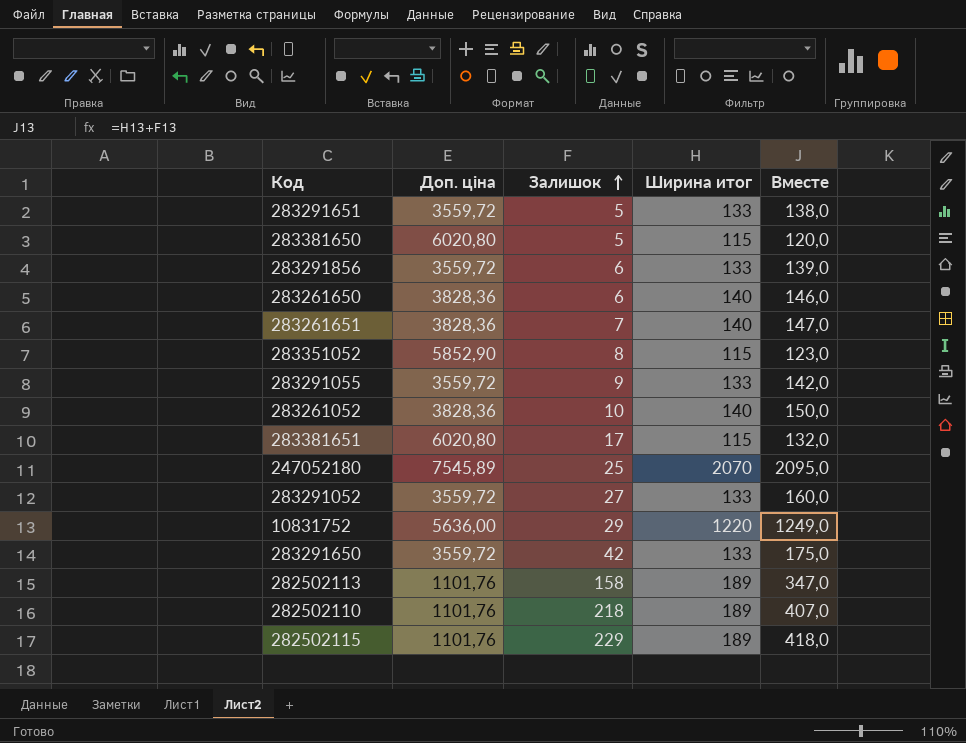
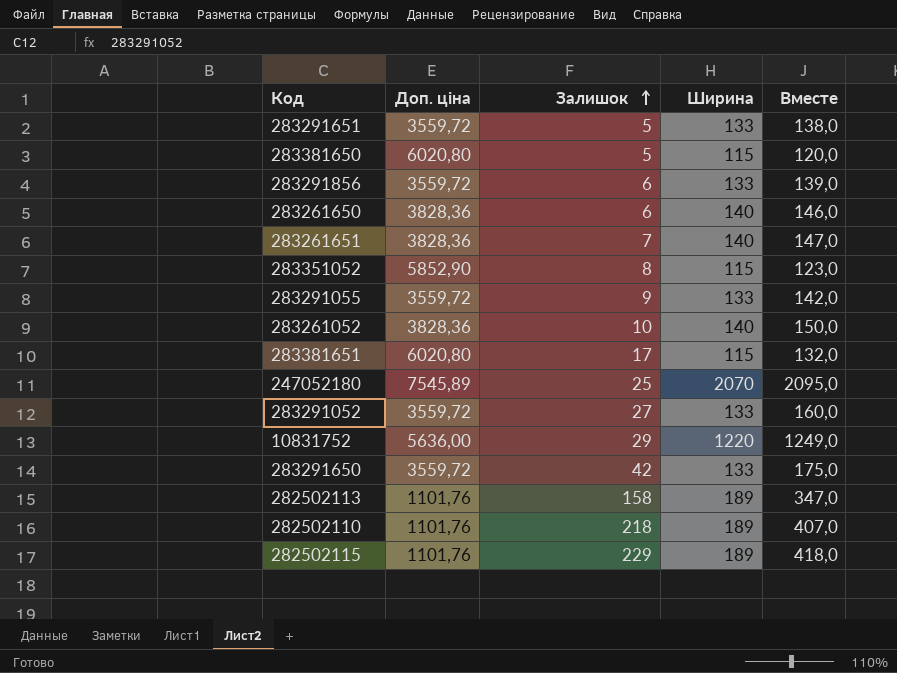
column name: Ширина итог -> Ширина

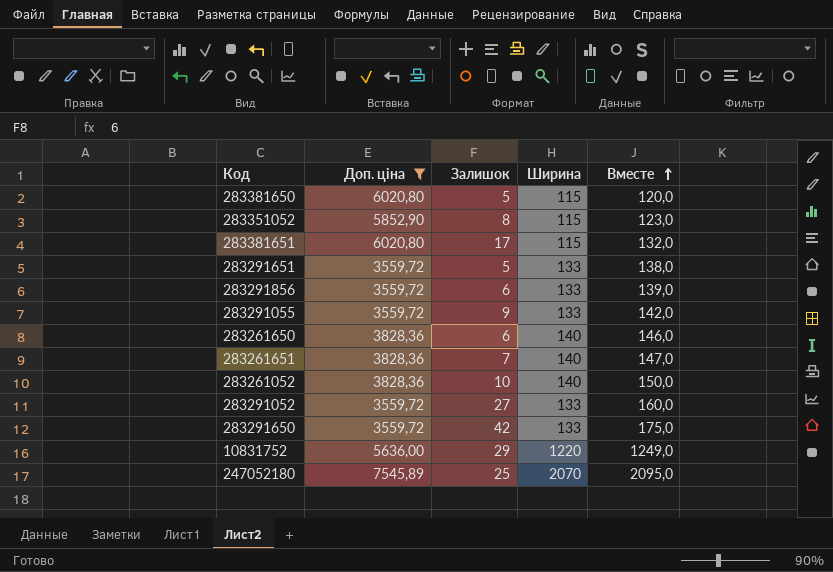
filter: none -> Доп. ціна != 1101,76
row order: Залишок ascending -> Вместе ascending

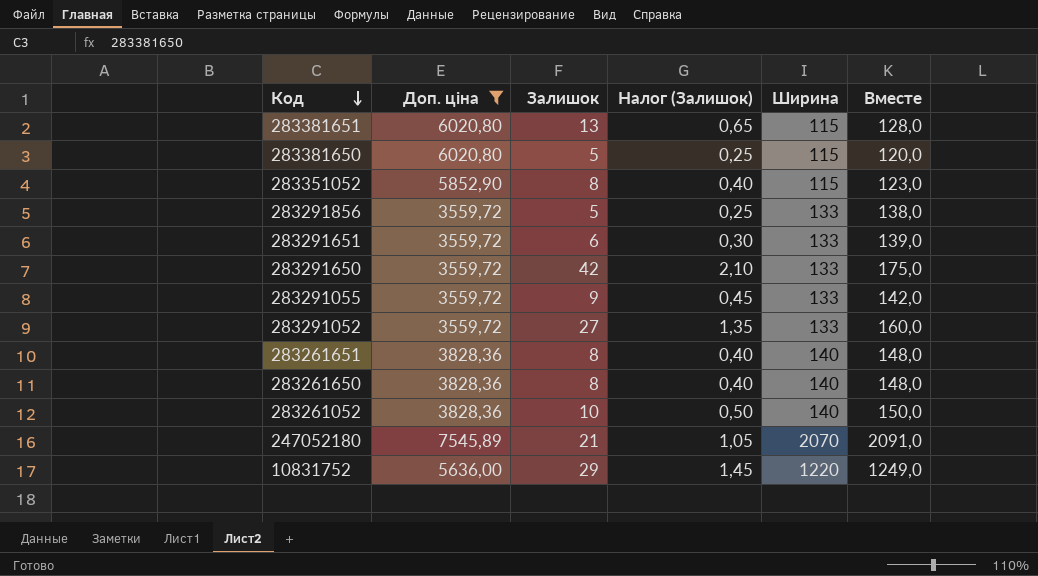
row order: Вместе ascending -> Код descending
column Налог (Залишок) | formula: none -> [Залишок] * 0,05
283381651 | Залишок: 17 -> 13
283381651 | Вместе: 132,0 -> 128,0
283291856 | Залишок: 6 -> 5
283291856 | Вместе: 139,0 -> 138,0
283291651 | Залишок: 5 -> 6
283291651 | Вместе: 138,0 -> 139,0
283261651 | Залишок: 7 -> 8
283261651 | Вместе: 147,0 -> 148,0
283261650 | Залишок: 6 -> 8
283261650 | Вместе: 146,0 -> 148,0
247052180 | Залишок: 25 -> 21
247052180 | Вместе: 2095,0 -> 2091,0

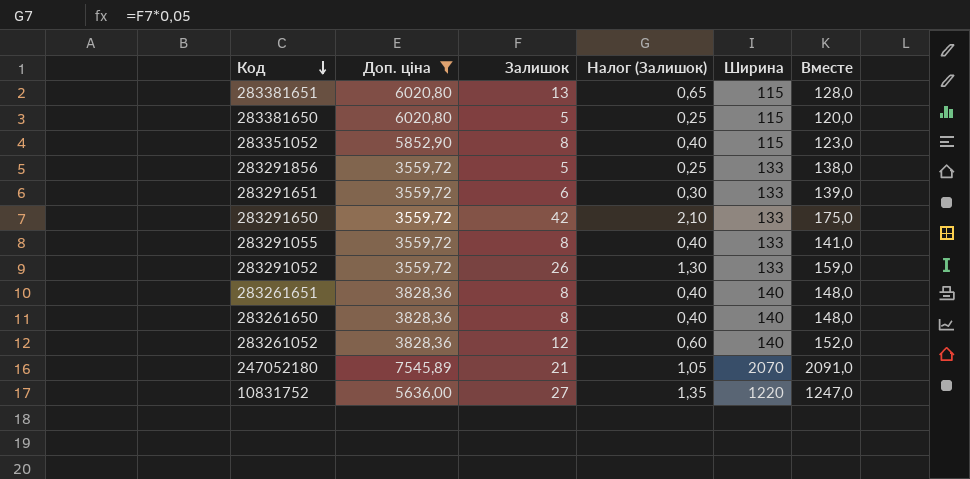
283291055 | Залишок: 9 -> 8
283291055 | Налог (Залишок): 0,45 -> 0,40
283291055 | Вместе: 142,0 -> 141,0
283291052 | Залишок: 27 -> 26
283291052 | Налог (Залишок): 1,35 -> 1,30
283291052 | Вместе: 160,0 -> 159,0
283261052 | Залишок: 10 -> 12
283261052 | Налог (Залишок): 0,50 -> 0,60
283261052 | Вместе: 150,0 -> 152,0
10831752 | Залишок: 29 -> 27
10831752 | Налог (Залишок): 1,45 -> 1,35
10831752 | Вместе: 1249,0 -> 1247,0

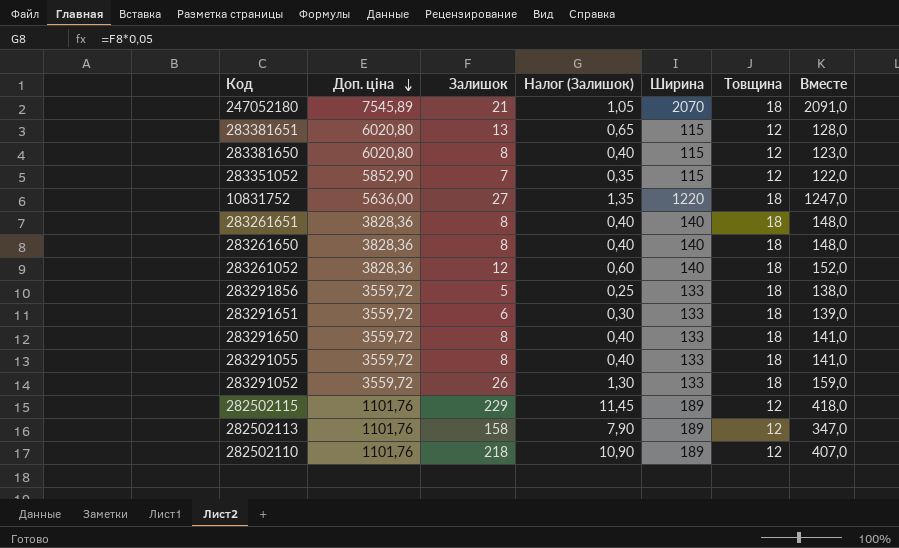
filter: Доп. ціна != 1101,76 -> none
row order: Код descending -> Доп. ціна descending
column Товщина | position: none -> 6
283381650 | Залишок: 5 -> 8
283381650 | Налог (Залишок): 0,25 -> 0,40
283381650 | Вместе: 120,0 -> 123,0
283351052 | Залишок: 8 -> 7
283351052 | Налог (Залишок): 0,40 -> 0,35
283351052 | Вместе: 123,0 -> 122,0
283291650 | Залишок: 42 -> 8
283291650 | Налог (Залишок): 2,10 -> 0,40
283291650 | Вместе: 175,0 -> 141,0

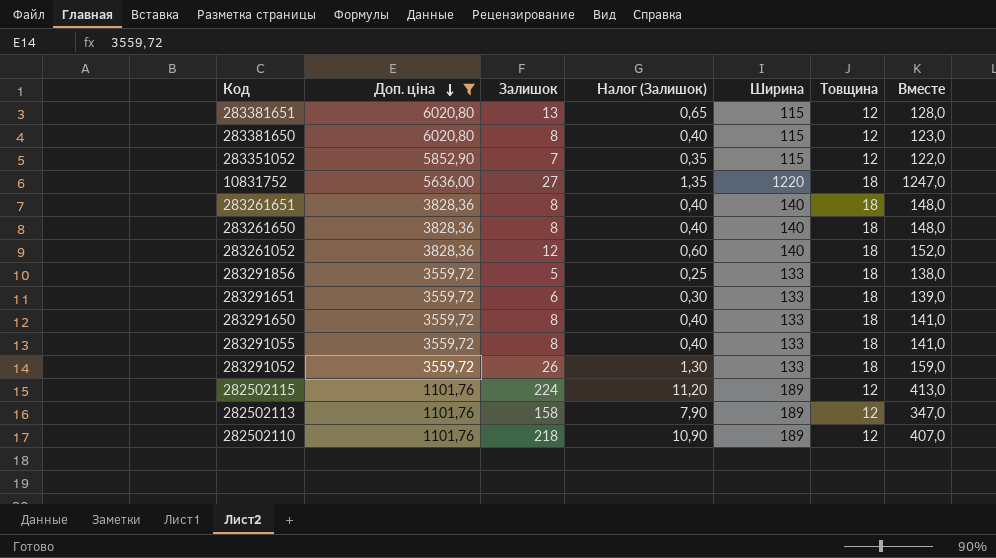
filter: none -> Доп. ціна != 7545,89
282502115 | Залишок: 229 -> 224
282502115 | Налог (Залишок): 11,45 -> 11,20
282502115 | Вместе: 418,0 -> 413,0

